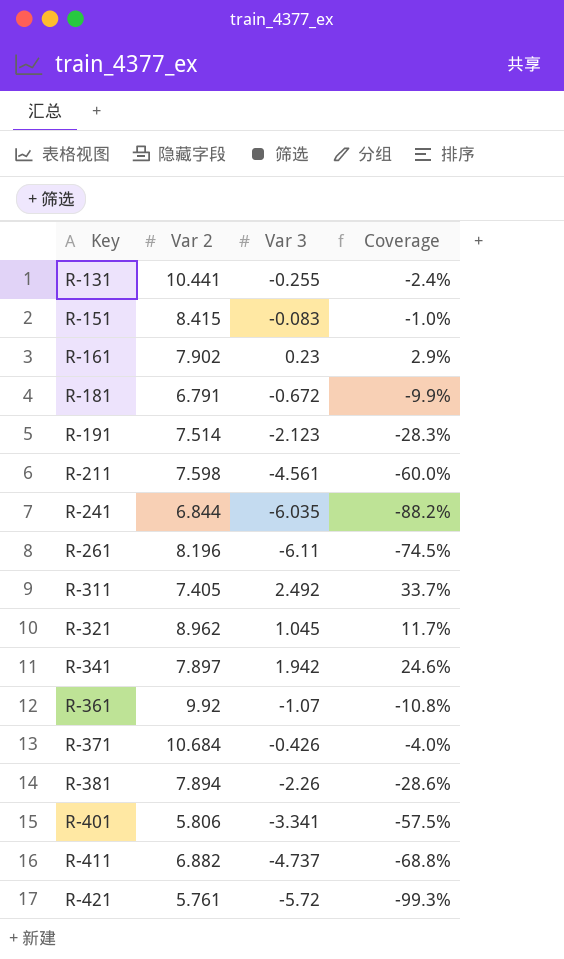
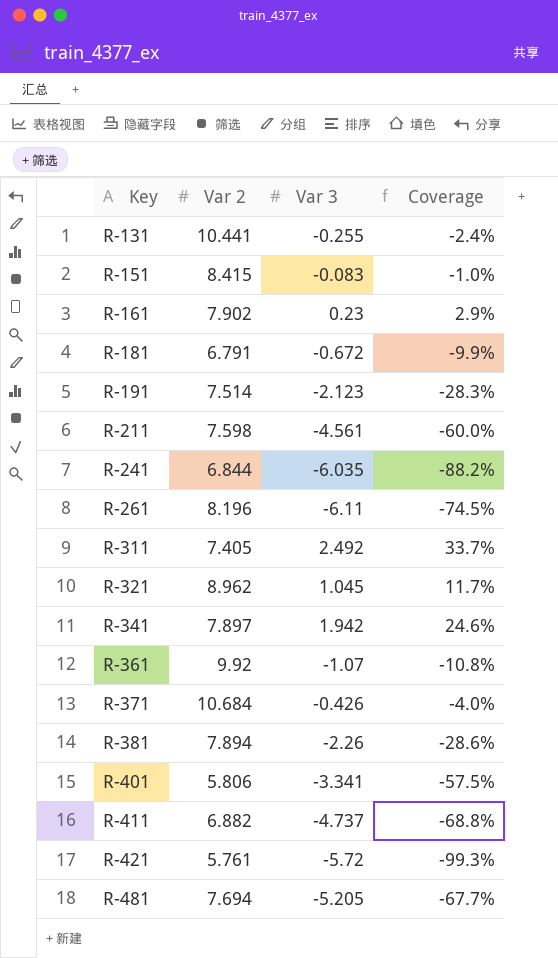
row R-481: none -> 7.694 | -5.205 | -67.7%

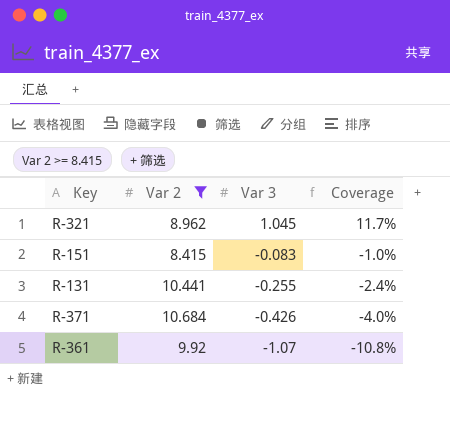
filter: none -> Var 2 >= 8.415
row order: Key ascending -> Var 3 descending

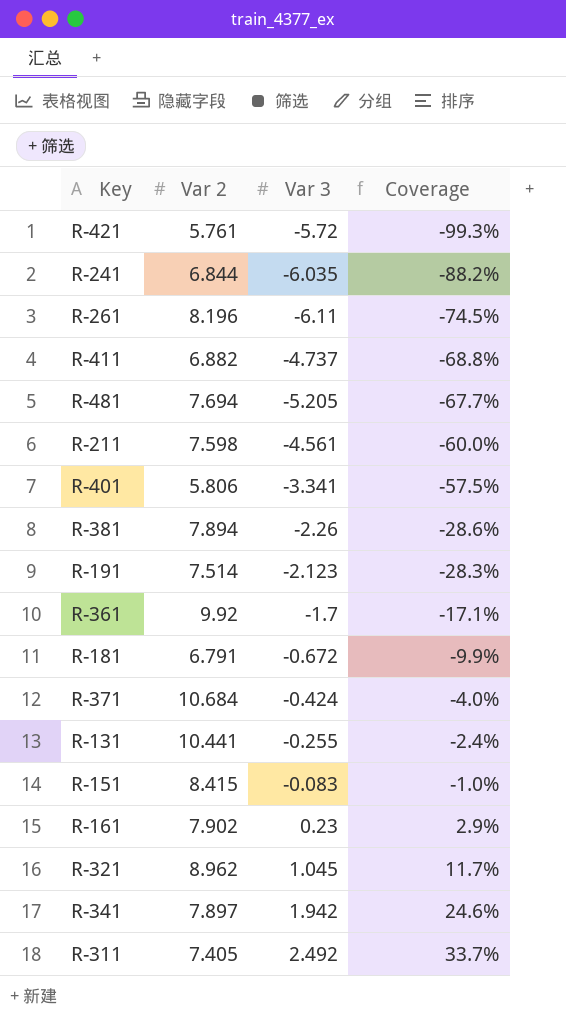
filter: Var 2 >= 8.415 -> none
row order: Var 3 descending -> Coverage ascending
R-361 | Var 3: -1.07 -> -1.7
R-361 | Coverage: -10.8% -> -17.1%
R-371 | Var 3: -0.426 -> -0.424

